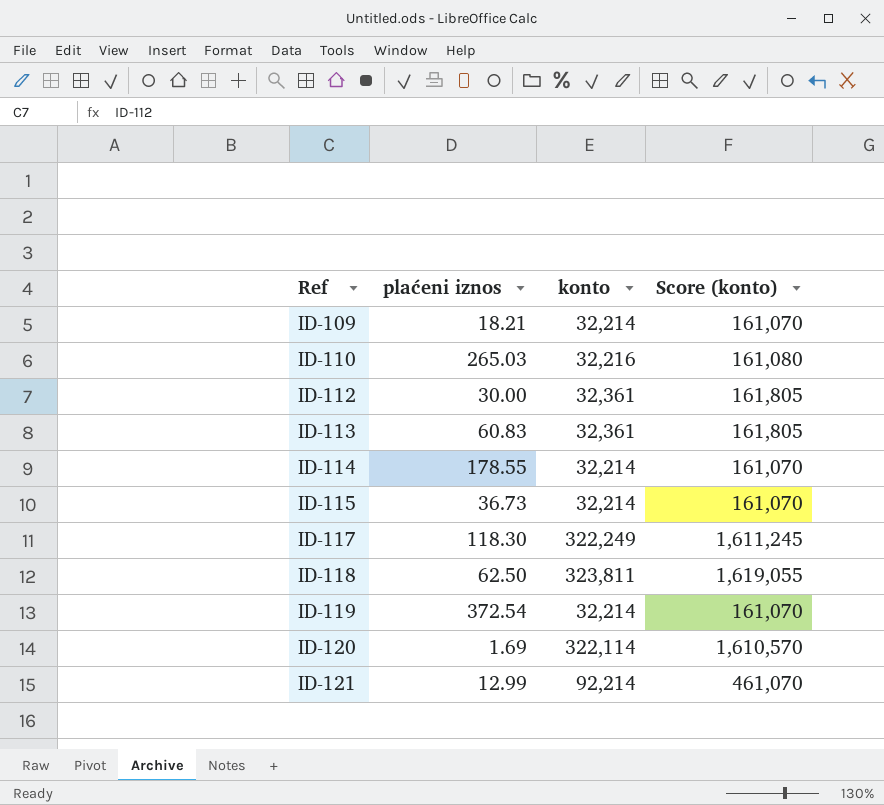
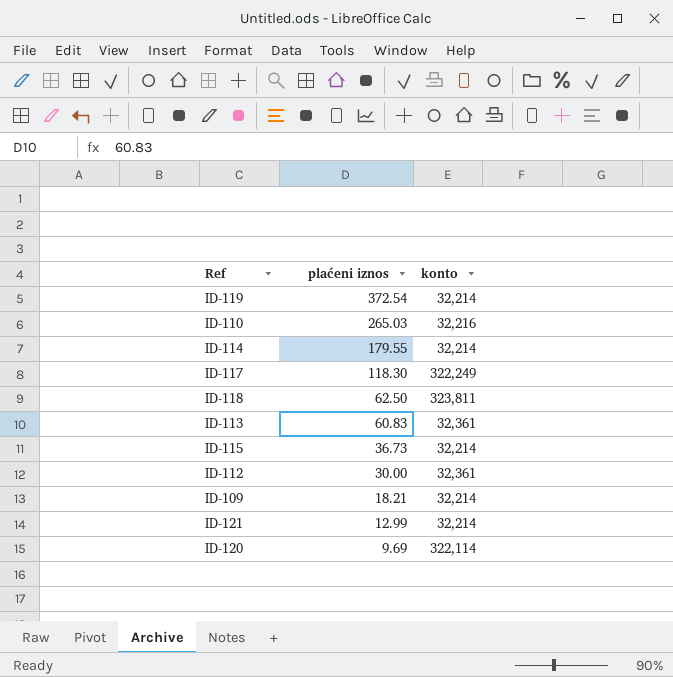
row order: Ref ascending -> plaćeni iznos descending
column Score (konto) | formula: [konto] * 5 -> none
ID-114 | plaćeni iznos: 178.55 -> 179.55
ID-121 | konto: 92,214 -> 32,214
ID-120 | plaćeni iznos: 1.69 -> 9.69

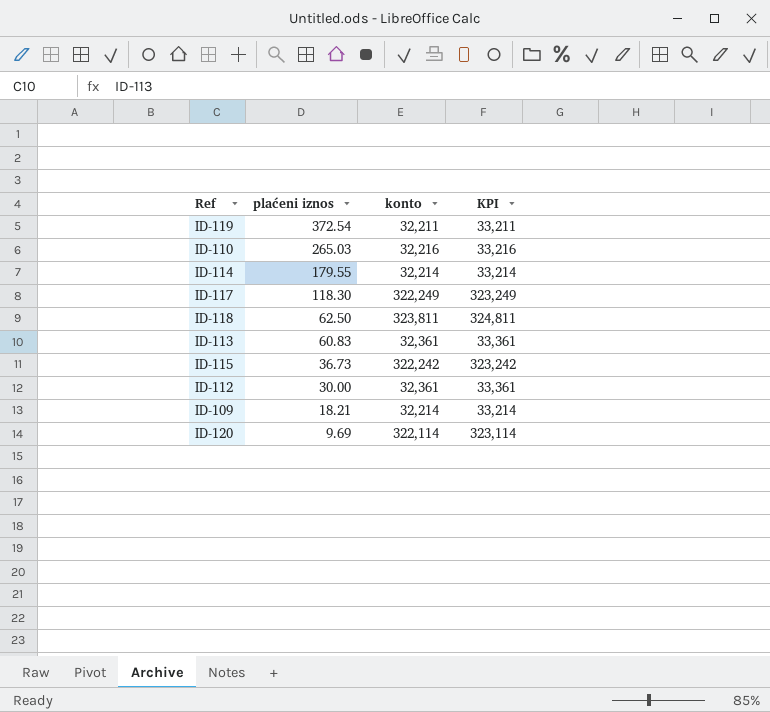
column KPI | formula: none -> [konto] + 1000
row ID-121: 12.99 | 32,214 -> none
ID-119 | konto: 32,214 -> 32,211
ID-115 | konto: 32,214 -> 322,242

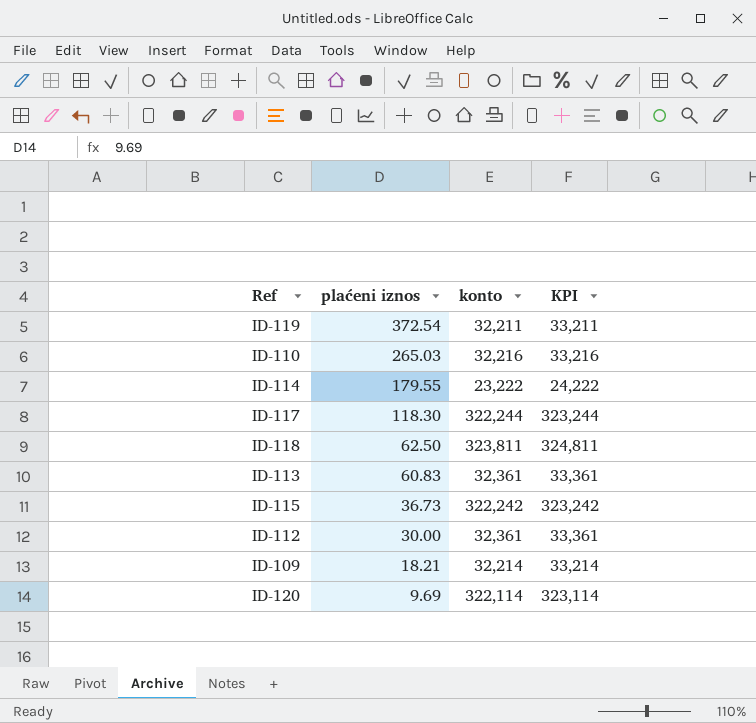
ID-114 | konto: 32,214 -> 23,222
ID-114 | KPI: 33,214 -> 24,222
ID-117 | konto: 322,249 -> 322,244
ID-117 | KPI: 323,249 -> 323,244

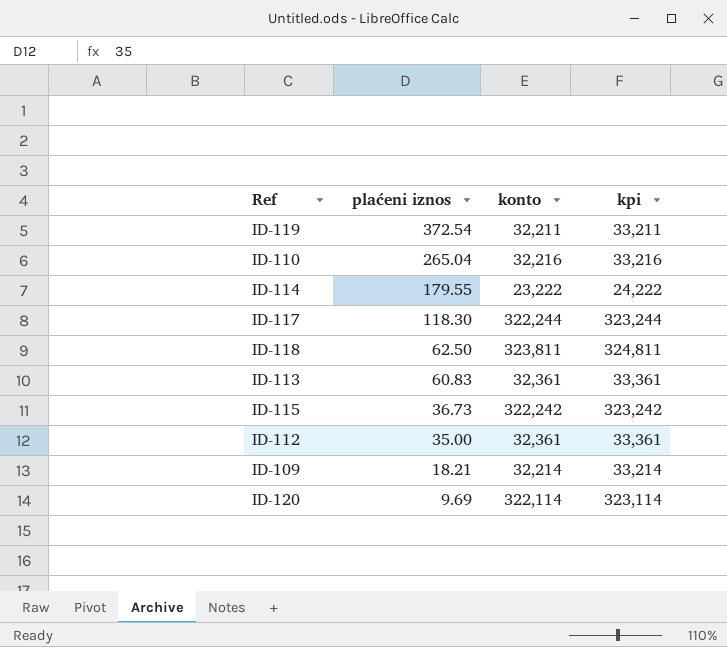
column name: KPI -> kpi
ID-110 | plaćeni iznos: 265.03 -> 265.04
ID-112 | plaćeni iznos: 30.00 -> 35.00

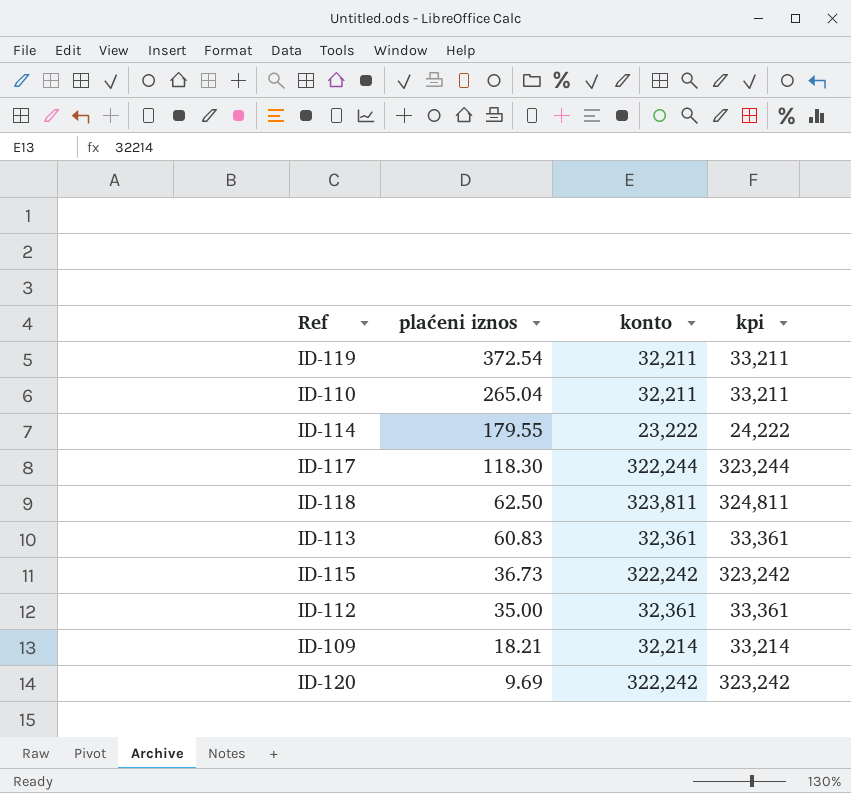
ID-110 | konto: 32,216 -> 32,211
ID-110 | kpi: 33,216 -> 33,211
ID-120 | konto: 322,114 -> 322,242
ID-120 | kpi: 323,114 -> 323,242

